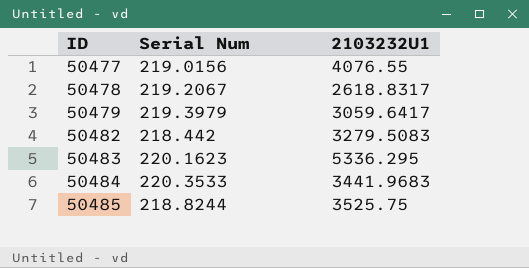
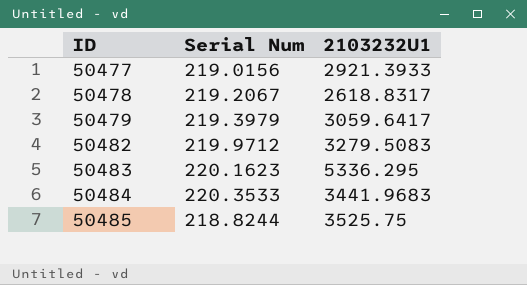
50477 | 2103232U1: 4076.55 -> 2921.3933
50482 | Serial Num: 218.442 -> 219.9712

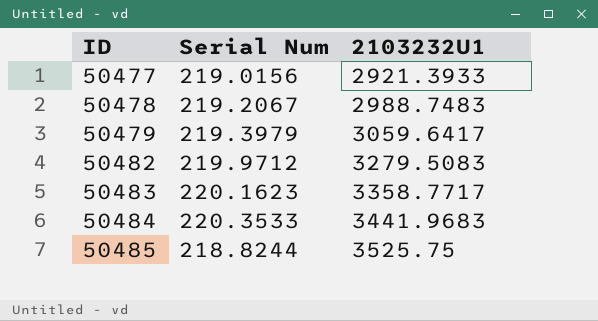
50478 | 2103232U1: 2618.8317 -> 2988.7483
50483 | 2103232U1: 5336.295 -> 3358.7717

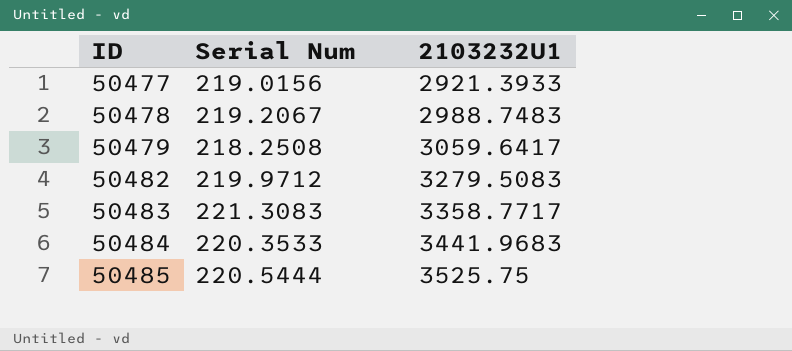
50479 | Serial Num: 219.3979 -> 218.2508
50483 | Serial Num: 220.1623 -> 221.3083
50485 | Serial Num: 218.8244 -> 220.5444

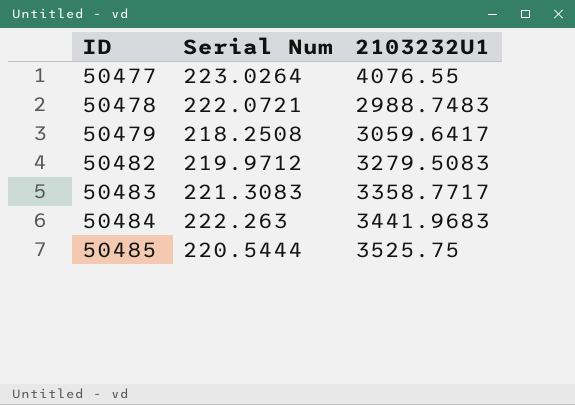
50477 | Serial Num: 219.0156 -> 223.0264
50477 | 2103232U1: 2921.3933 -> 4076.55
50478 | Serial Num: 219.2067 -> 222.0721
50484 | Serial Num: 220.3533 -> 222.263

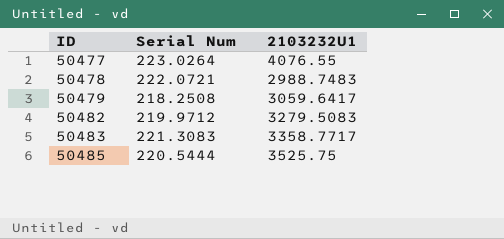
row 50484: 222.263 | 3441.9683 -> none

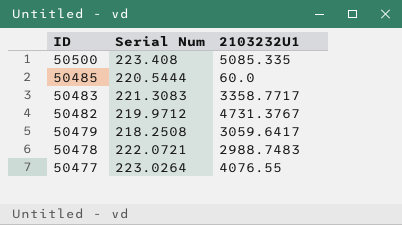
row order: ID ascending -> ID descending
row 50500: none -> 223.408 | 5085.335
50485 | 2103232U1: 3525.75 -> 60.0
50482 | 2103232U1: 3279.5083 -> 4731.3767

